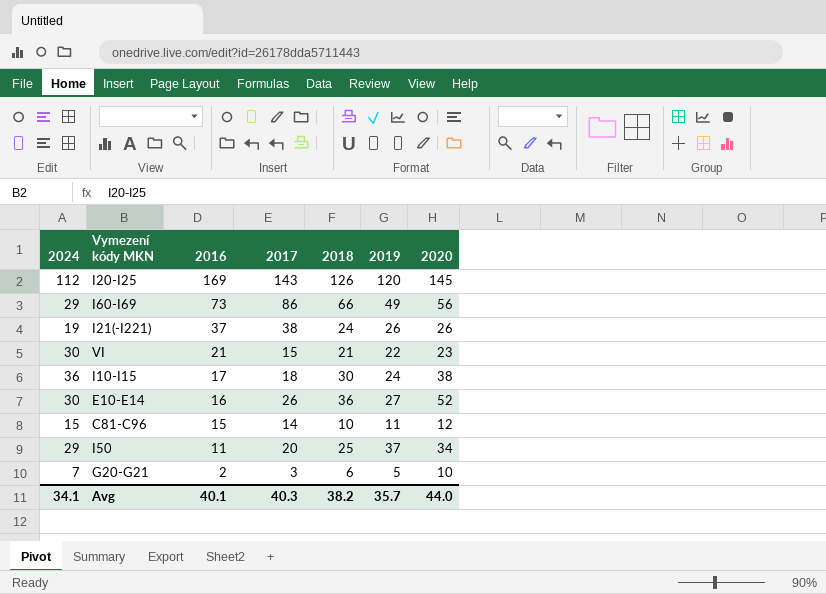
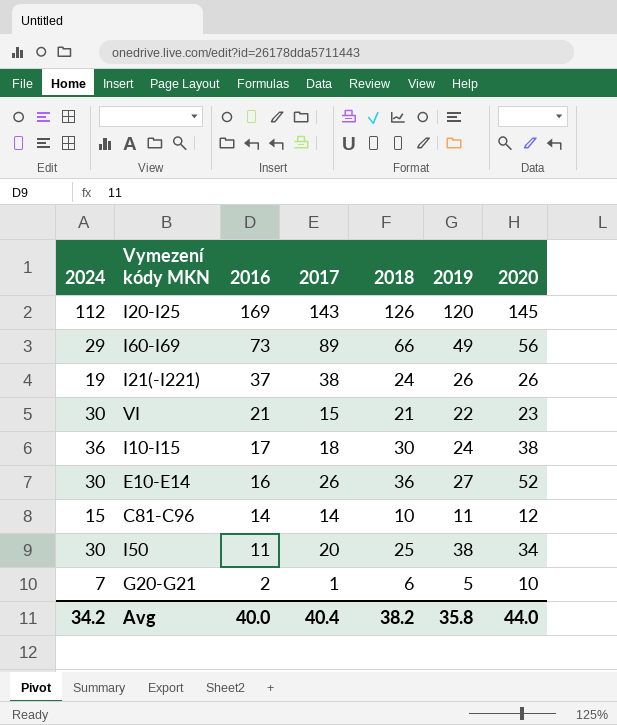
I60-I69 | 2017: 86 -> 89
C81-C96 | 2016: 15 -> 14
I50 | 2024: 29 -> 30
I50 | 2019: 37 -> 38
G20-G21 | 2017: 3 -> 1
Avg | 2024: 34.1 -> 34.2
Avg | 2016: 40.1 -> 40.0
Avg | 2017: 40.3 -> 40.4
Avg | 2019: 35.7 -> 35.8

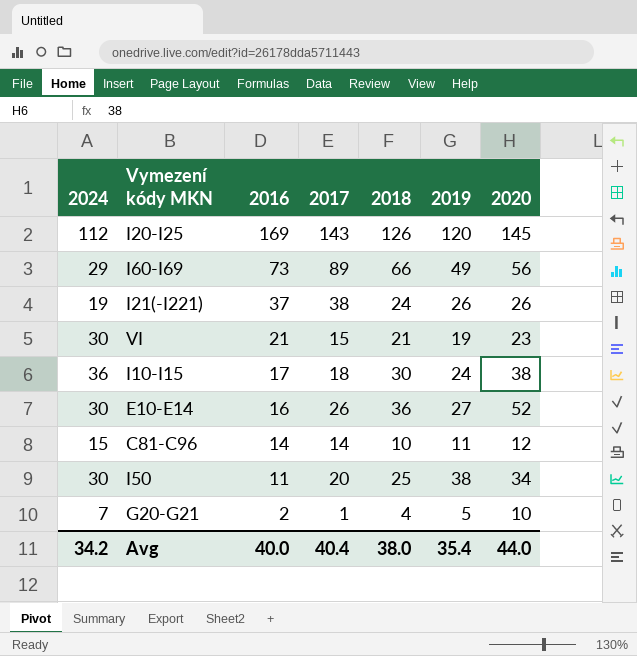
VI | 2019: 22 -> 19
G20-G21 | 2018: 6 -> 4
Avg | 2018: 38.2 -> 38.0
Avg | 2019: 35.8 -> 35.4

